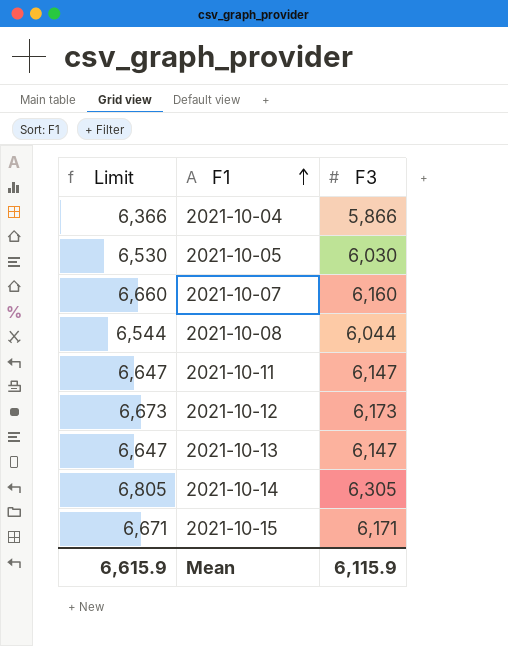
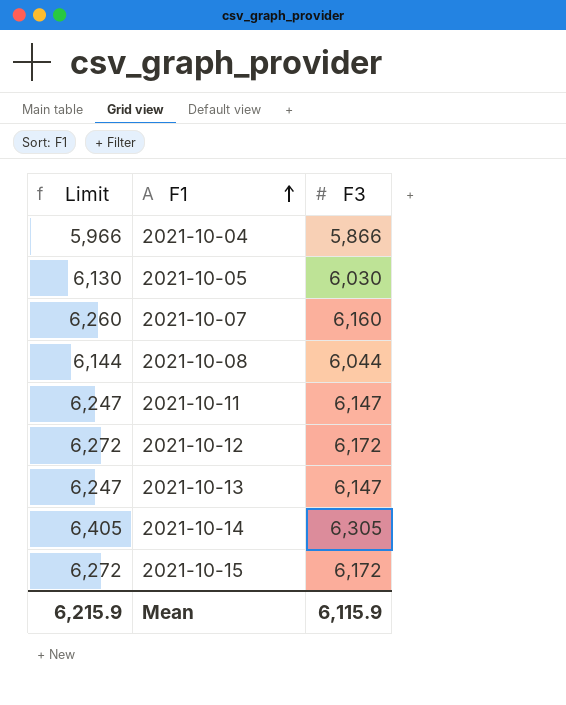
column Limit | formula: [F3] + 500 -> [F3] + 100
2021-10-12 | F3: 6,173 -> 6,172
2021-10-15 | F3: 6,171 -> 6,172
Mean | Limit: 6,615.9 -> 6,215.9

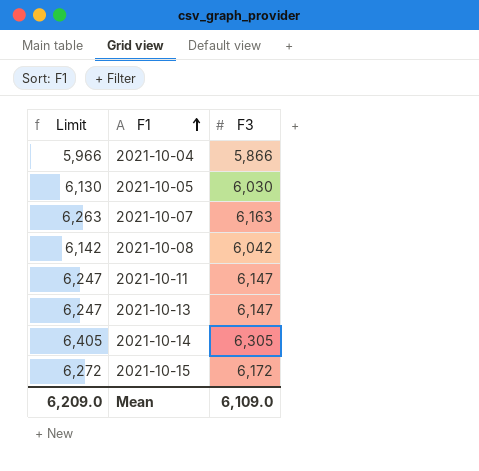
row 2021-10-12: 6,272 | 6,172 -> none
2021-10-07 | Limit: 6,260 -> 6,263
2021-10-07 | F3: 6,160 -> 6,163
2021-10-08 | Limit: 6,144 -> 6,142
2021-10-08 | F3: 6,044 -> 6,042
Mean | Limit: 6,215.9 -> 6,209.0
Mean | F3: 6,115.9 -> 6,109.0

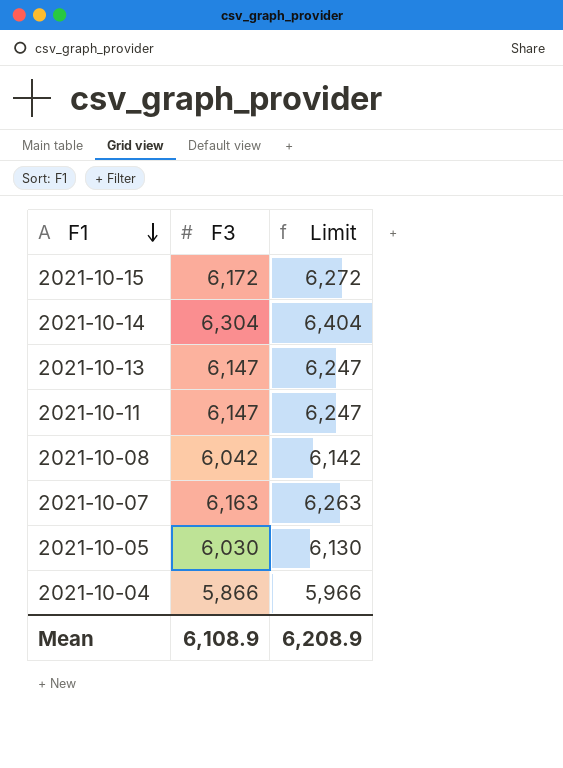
row order: F1 ascending -> F1 descending
column Limit | position: 1 -> 3
2021-10-14 | F3: 6,305 -> 6,304
2021-10-14 | Limit: 6,405 -> 6,404
Mean | F3: 6,109.0 -> 6,108.9
Mean | Limit: 6,209.0 -> 6,208.9

